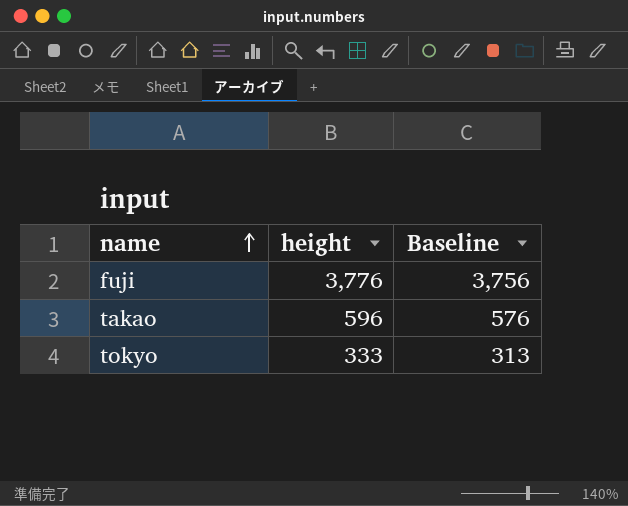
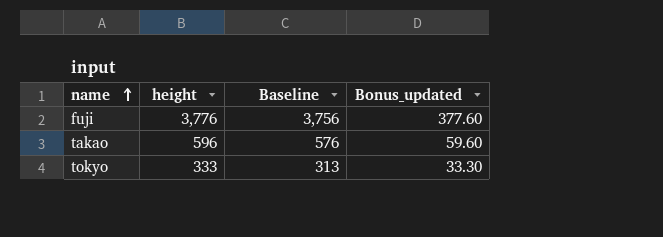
column Bonus_updated | formula: none -> [height] * 0.1

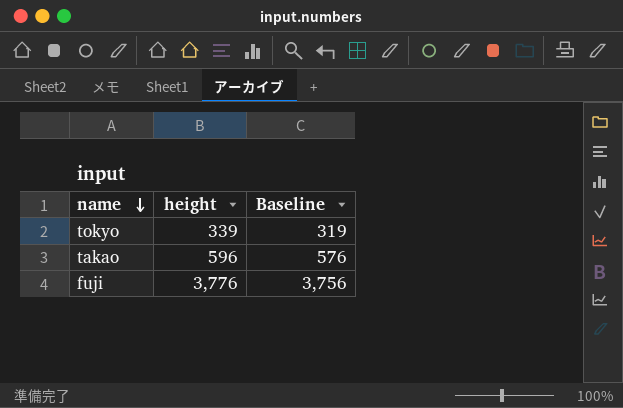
row order: name ascending -> name descending
column Bonus_updated | formula: [height] * 0.1 -> none
tokyo | height: 333 -> 339
tokyo | Baseline: 313 -> 319

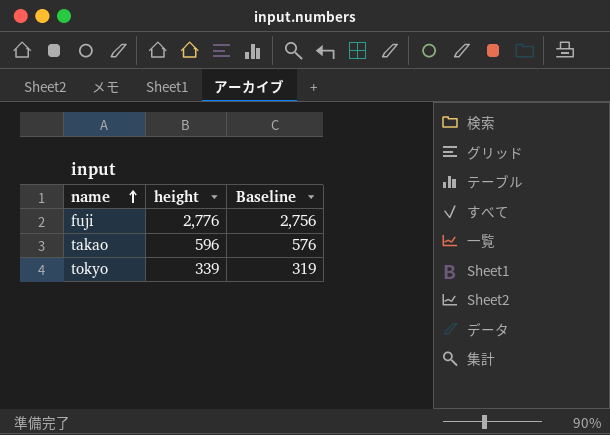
row order: name descending -> name ascending
fuji | height: 3,776 -> 2,776
fuji | Baseline: 3,756 -> 2,756

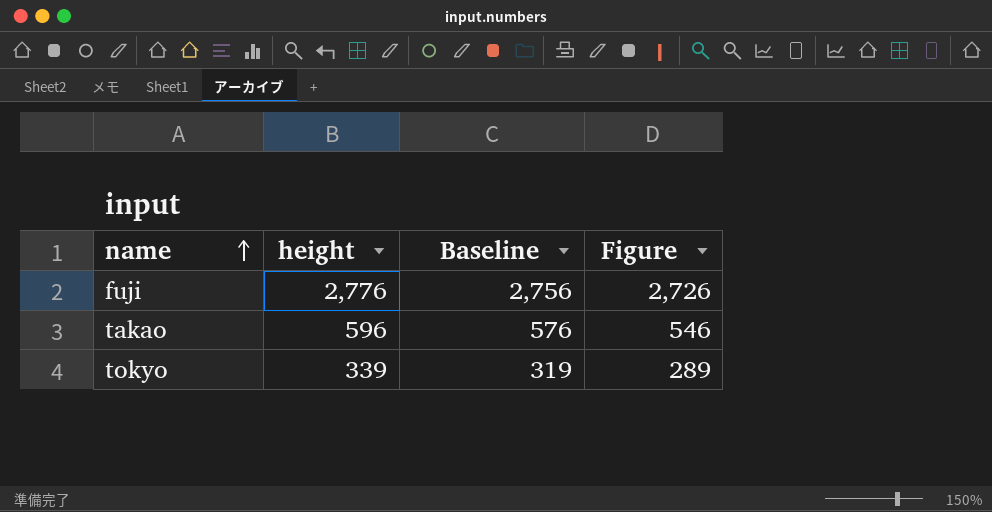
column Figure | formula: none -> [height] - 50

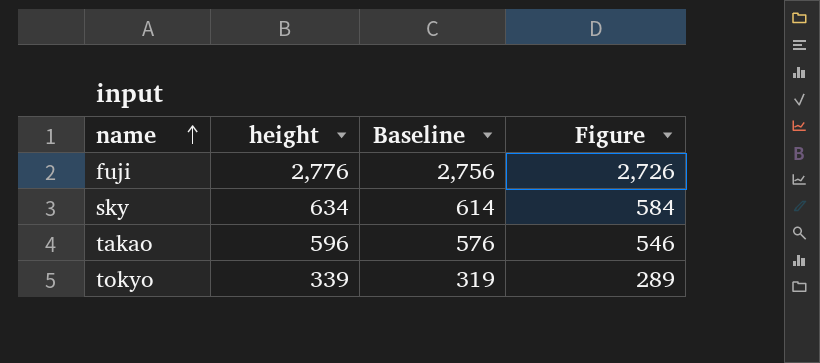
row sky: none -> 634 | 614 | 584

